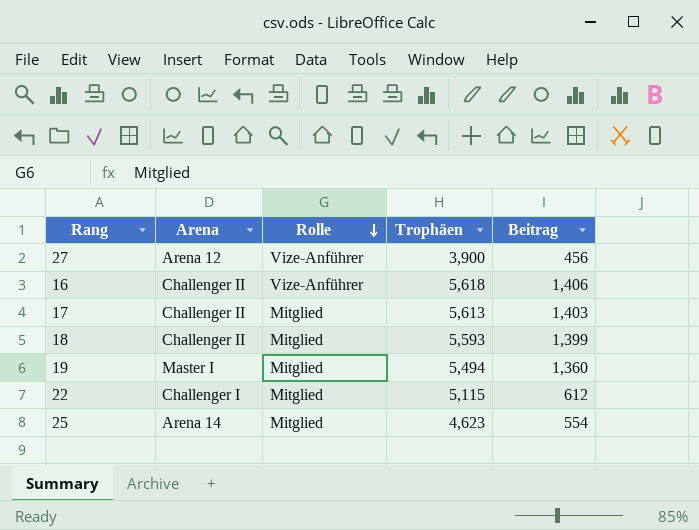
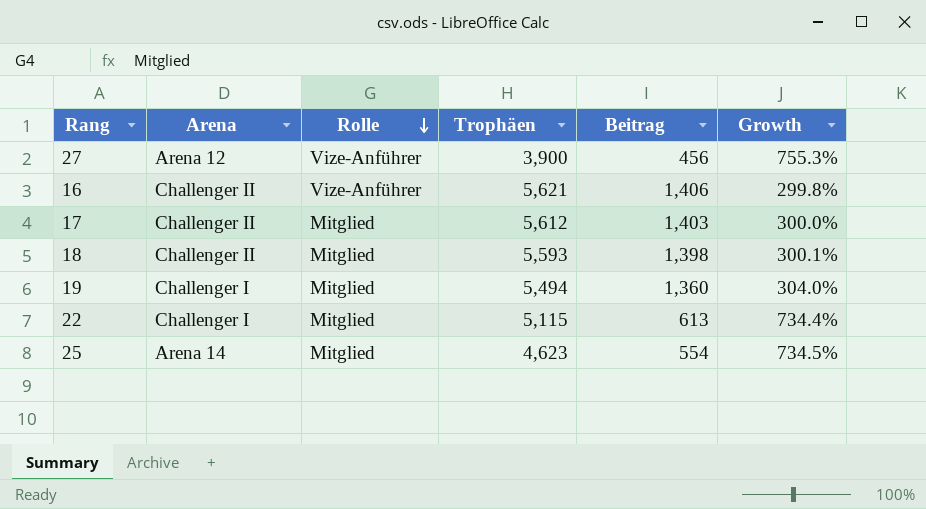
column Growth | formula: none -> ([Trophäen] - [Beitrag]) / [Beitrag]
16 | Trophäen: 5,618 -> 5,621
17 | Trophäen: 5,613 -> 5,612
18 | Beitrag: 1,399 -> 1,398
19 | Arena: Master I -> Challenger I
22 | Beitrag: 612 -> 613

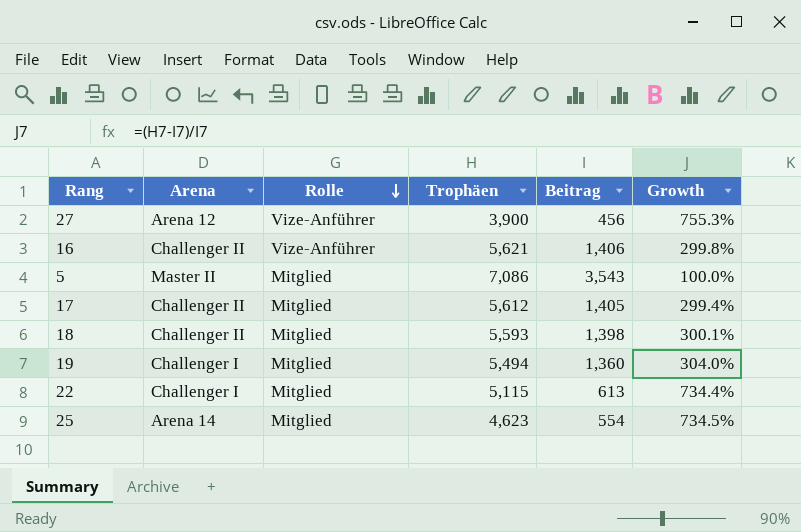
row 5: none -> Master II | Mitglied | 7,086 | 3,543 | 100.0%
17 | Beitrag: 1,403 -> 1,405
17 | Growth: 300.0% -> 299.4%

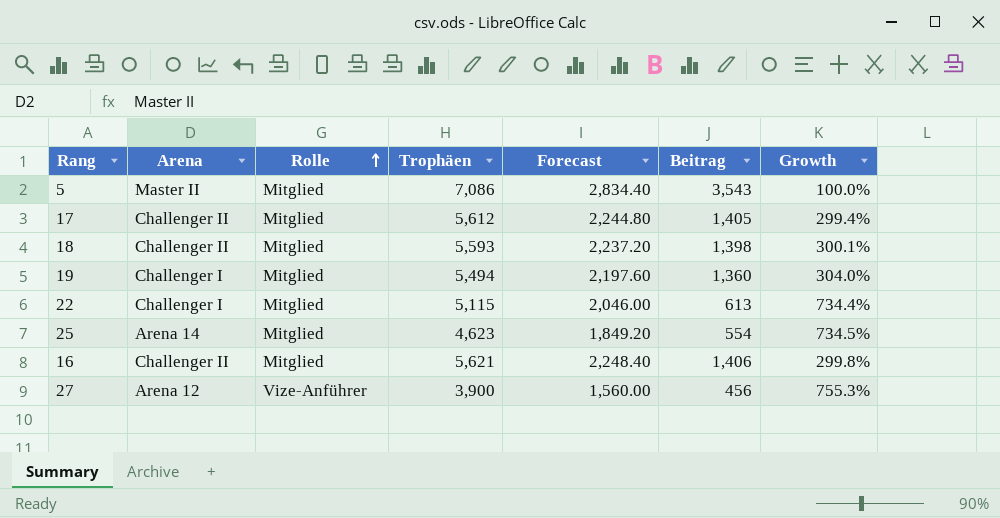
row order: Rolle descending -> Rolle ascending
column Forecast | formula: none -> [Trophäen] * 0.4
16 | Rolle: Vize-Anführer -> Mitglied

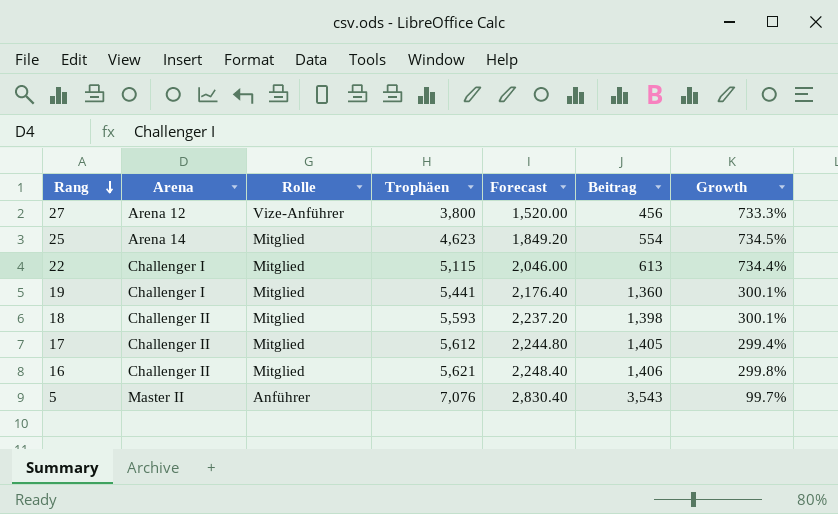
row order: Rolle ascending -> Rang descending
27 | Trophäen: 3,900 -> 3,800
27 | Forecast: 1,560.00 -> 1,520.00
27 | Growth: 755.3% -> 733.3%
19 | Trophäen: 5,494 -> 5,441
19 | Forecast: 2,197.60 -> 2,176.40
19 | Growth: 304.0% -> 300.1%
5 | Rolle: Mitglied -> Anführer
5 | Trophäen: 7,086 -> 7,076
5 | Forecast: 2,834.40 -> 2,830.40
5 | Growth: 100.0% -> 99.7%

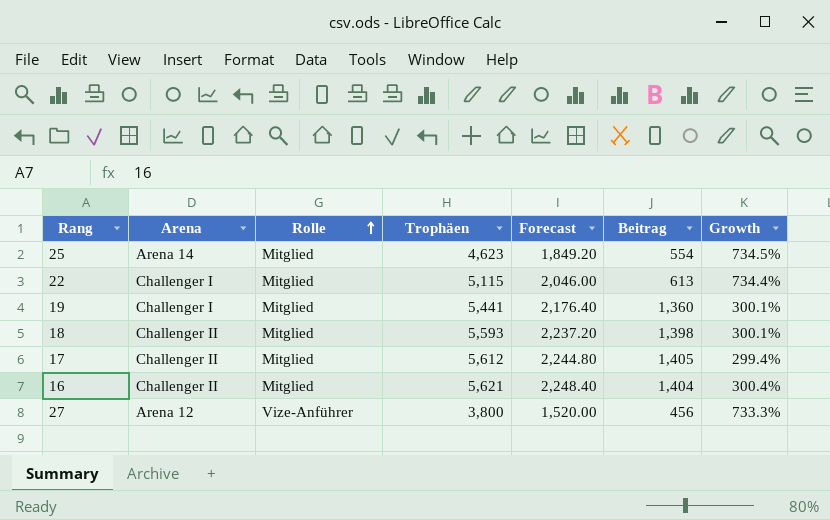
row order: Rang descending -> Rolle ascending
row 5: Master II | Anführer | 7,076 | 2,830.40 | 3,543 | 99.7% -> none
16 | Beitrag: 1,406 -> 1,404
16 | Growth: 299.8% -> 300.4%

